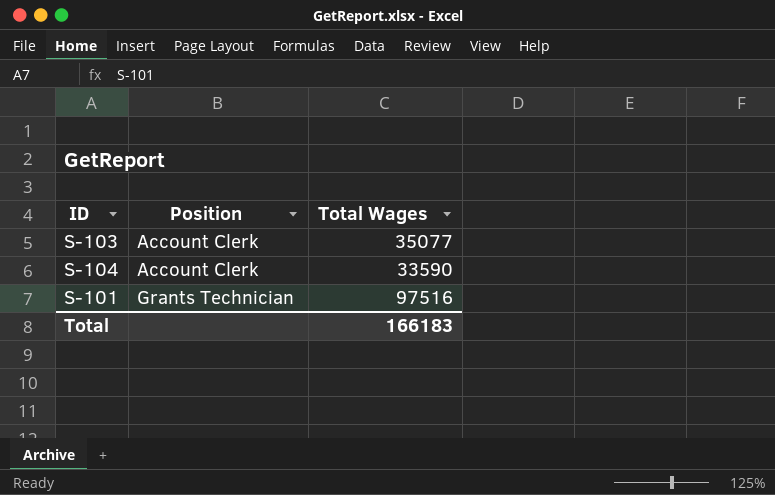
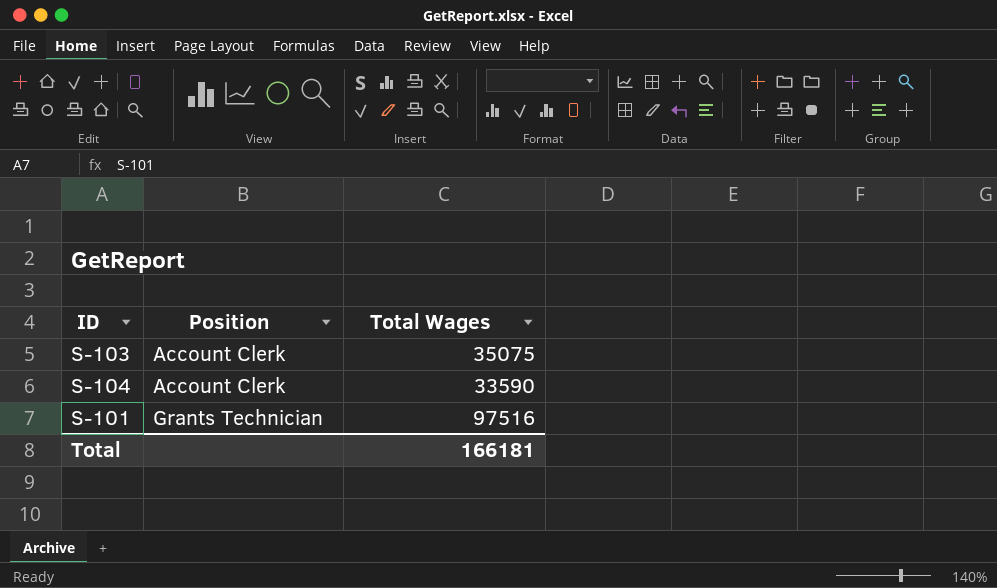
S-103 | Total Wages: 35077 -> 35075
Total | Total Wages: 166183 -> 166181

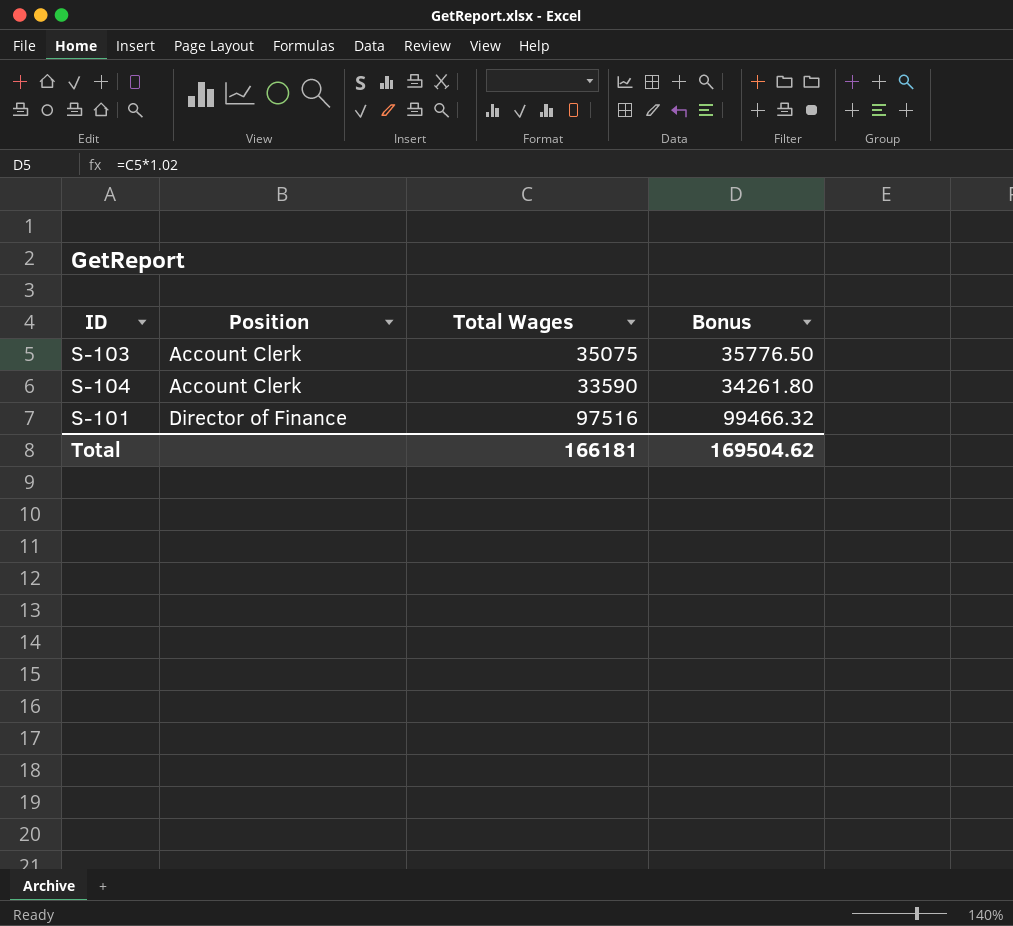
column Bonus | formula: none -> [Total Wages] * 1.02
S-101 | Position: Grants Technician -> Director of Finance

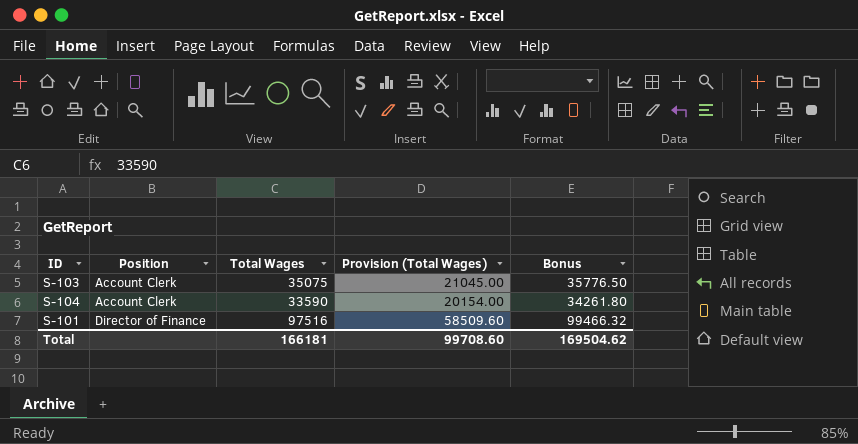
column Provision (Total Wages) | formula: none -> [Total Wages] * 0.6

